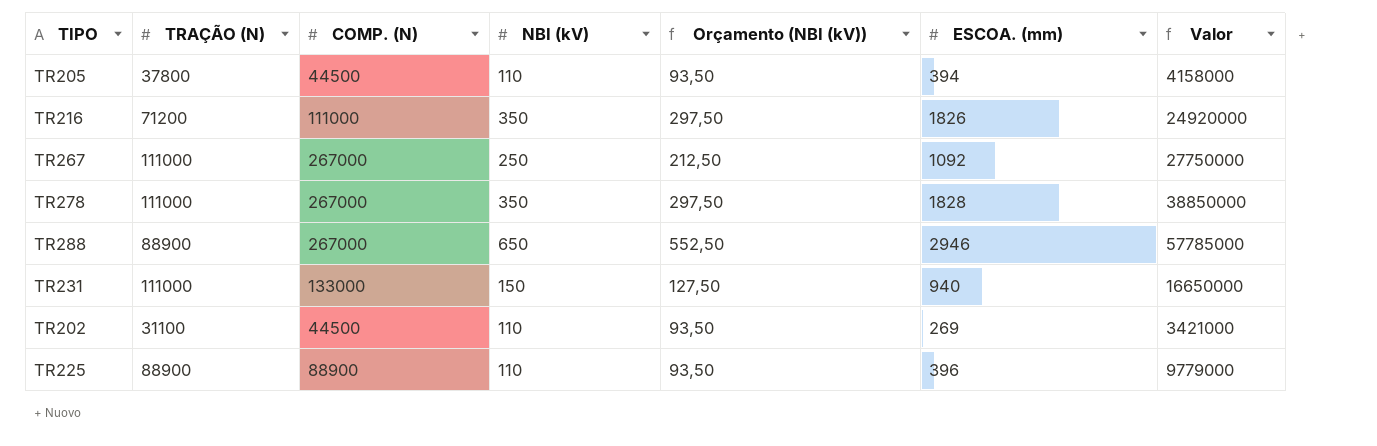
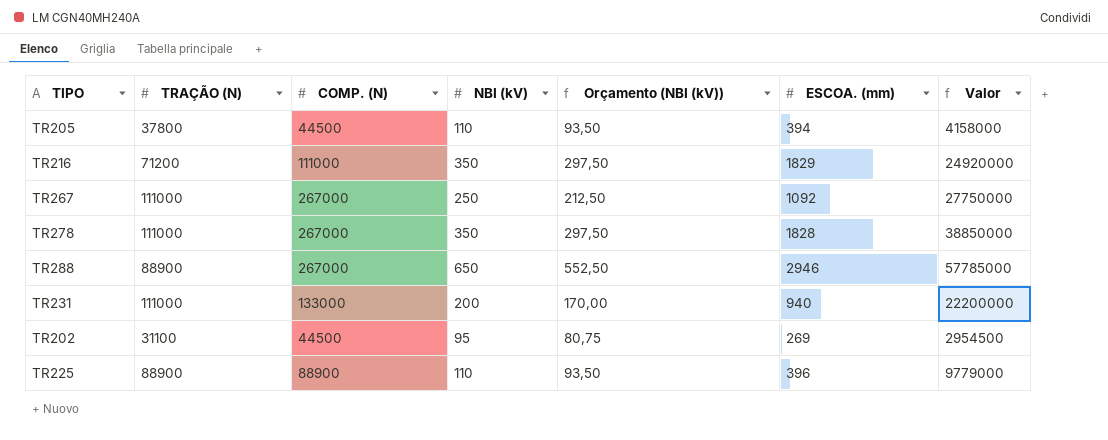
TR216 | ESCOA. (mm): 1826 -> 1829
TR231 | NBI (kV): 150 -> 200
TR231 | Orçamento (NBI (kV)): 127,50 -> 170,00
TR231 | Valor: 16650000 -> 22200000
TR202 | NBI (kV): 110 -> 95
TR202 | Orçamento (NBI (kV)): 93,50 -> 80,75
TR202 | Valor: 3421000 -> 2954500

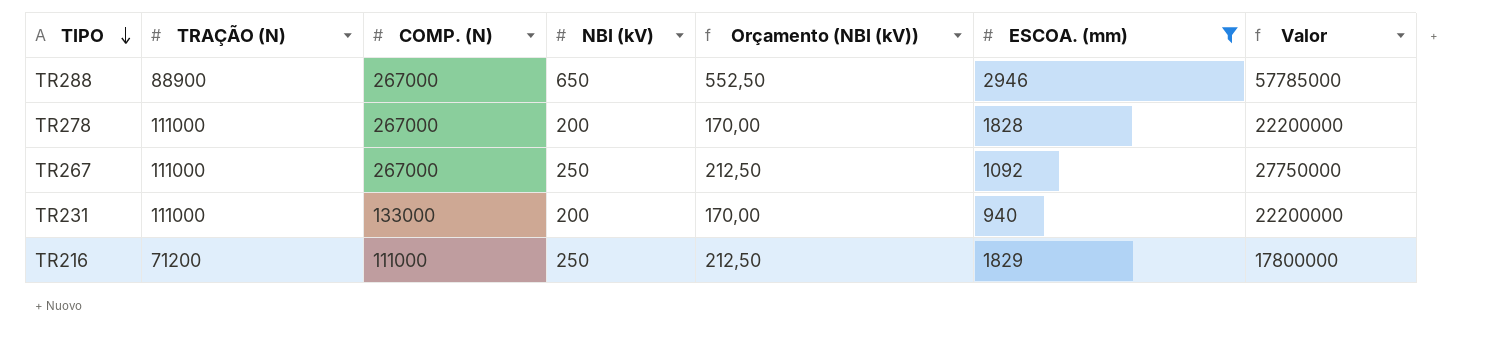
filter: none -> ESCOA. (mm) >= 940
row order: none -> TIPO descending
TR278 | NBI (kV): 350 -> 200
TR278 | Orçamento (NBI (kV)): 297,50 -> 170,00
TR278 | Valor: 38850000 -> 22200000
TR216 | NBI (kV): 350 -> 250
TR216 | Orçamento (NBI (kV)): 297,50 -> 212,50
TR216 | Valor: 24920000 -> 17800000

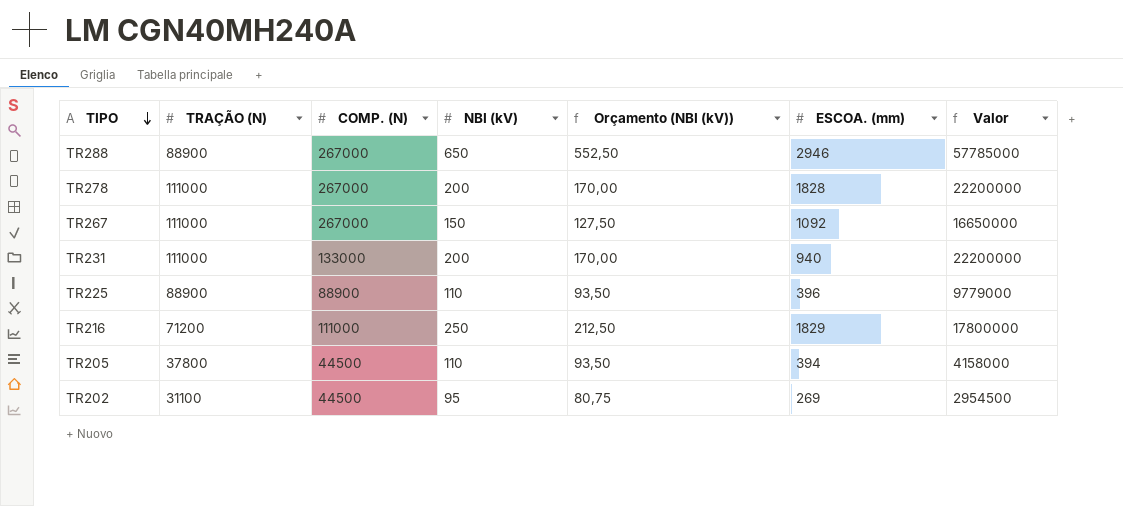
filter: ESCOA. (mm) >= 940 -> none
TR267 | NBI (kV): 250 -> 150
TR267 | Orçamento (NBI (kV)): 212,50 -> 127,50
TR267 | Valor: 27750000 -> 16650000

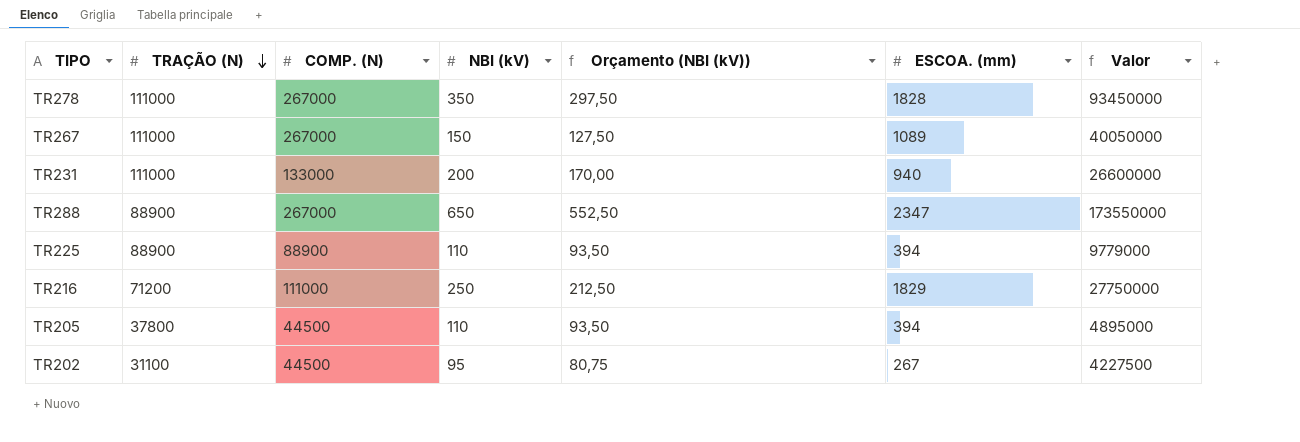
row order: TIPO descending -> TRAÇÃO (N) descending
column Valor | formula: [TRAÇÃO (N)] * [NBI (kV)] -> [COMP. (N)] * [NBI (kV)]
TR278 | NBI (kV): 200 -> 350
TR278 | Orçamento (NBI (kV)): 170,00 -> 297,50
TR267 | ESCOA. (mm): 1092 -> 1089
TR288 | ESCOA. (mm): 2946 -> 2347
TR225 | ESCOA. (mm): 396 -> 394
TR202 | ESCOA. (mm): 269 -> 267

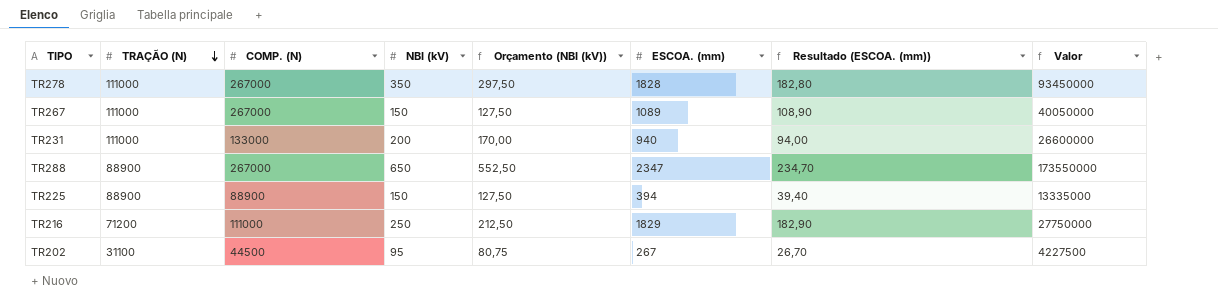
column Resultado (ESCOA. (mm)) | formula: none -> [ESCOA. (mm)] * 0,1
row TR205: 37800 | 44500 | 110 | 93,50 | 394 | 4895000 -> none
TR225 | NBI (kV): 110 -> 150
TR225 | Orçamento (NBI (kV)): 93,50 -> 127,50
TR225 | Valor: 9779000 -> 13335000

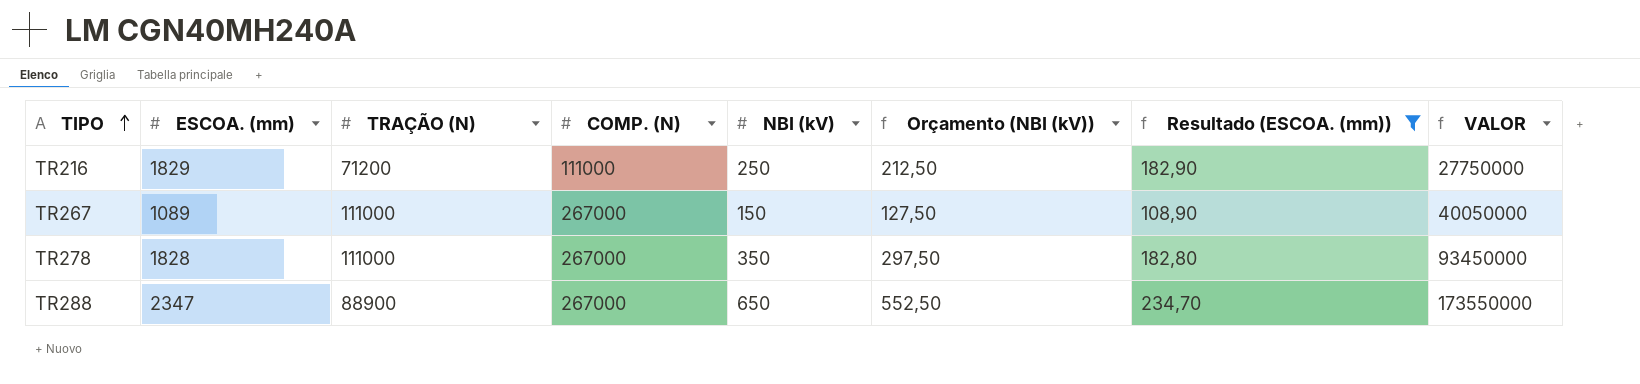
filter: none -> Resultado (ESCOA. (mm)) >= 108,90
row order: TRAÇÃO (N) descending -> TIPO ascending
column ESCOA. (mm) | position: 6 -> 2
column name: Valor -> VALOR

